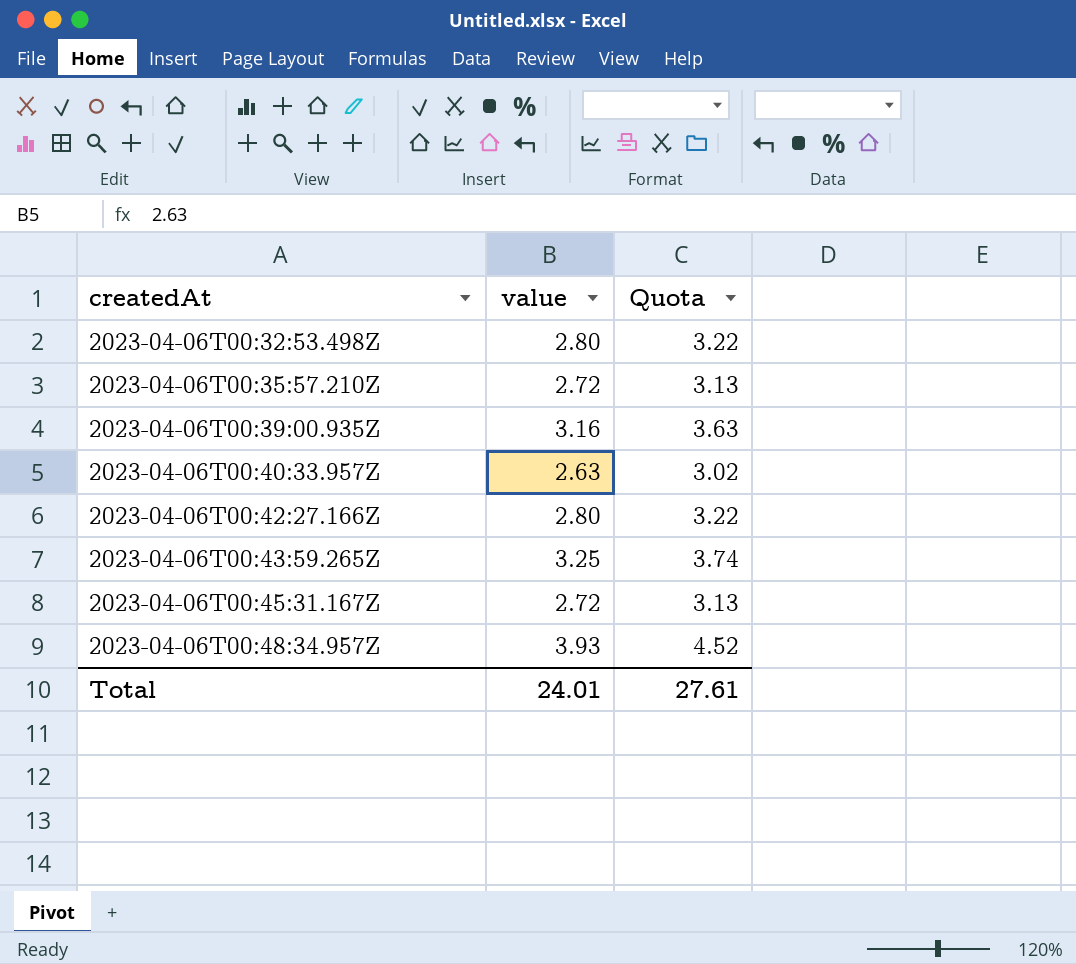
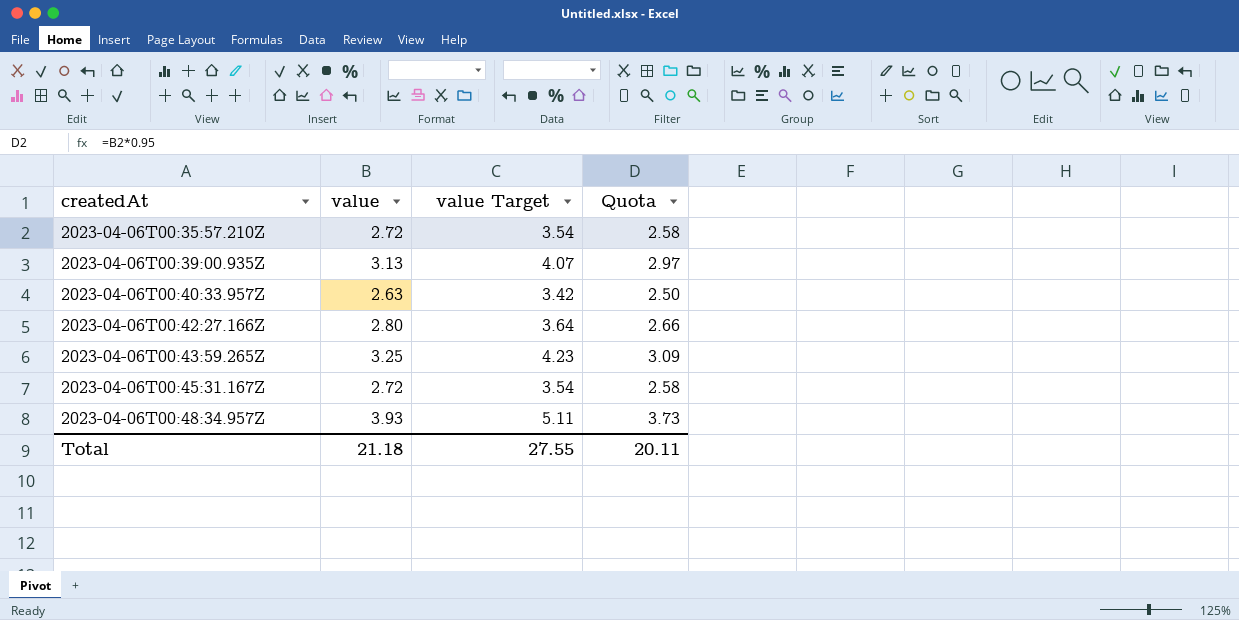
column value Target | formula: none -> [value] * 1.3
column Quota | formula: [value] * 1.15 -> [value] * 0.95
row 2023-04-06T00:32:53.498Z: 2.80 | 3.22 -> none
2023-04-06T00:39:00.935Z | value: 3.16 -> 3.13
Total | value: 24.01 -> 21.18
Total | Quota: 27.61 -> 20.11

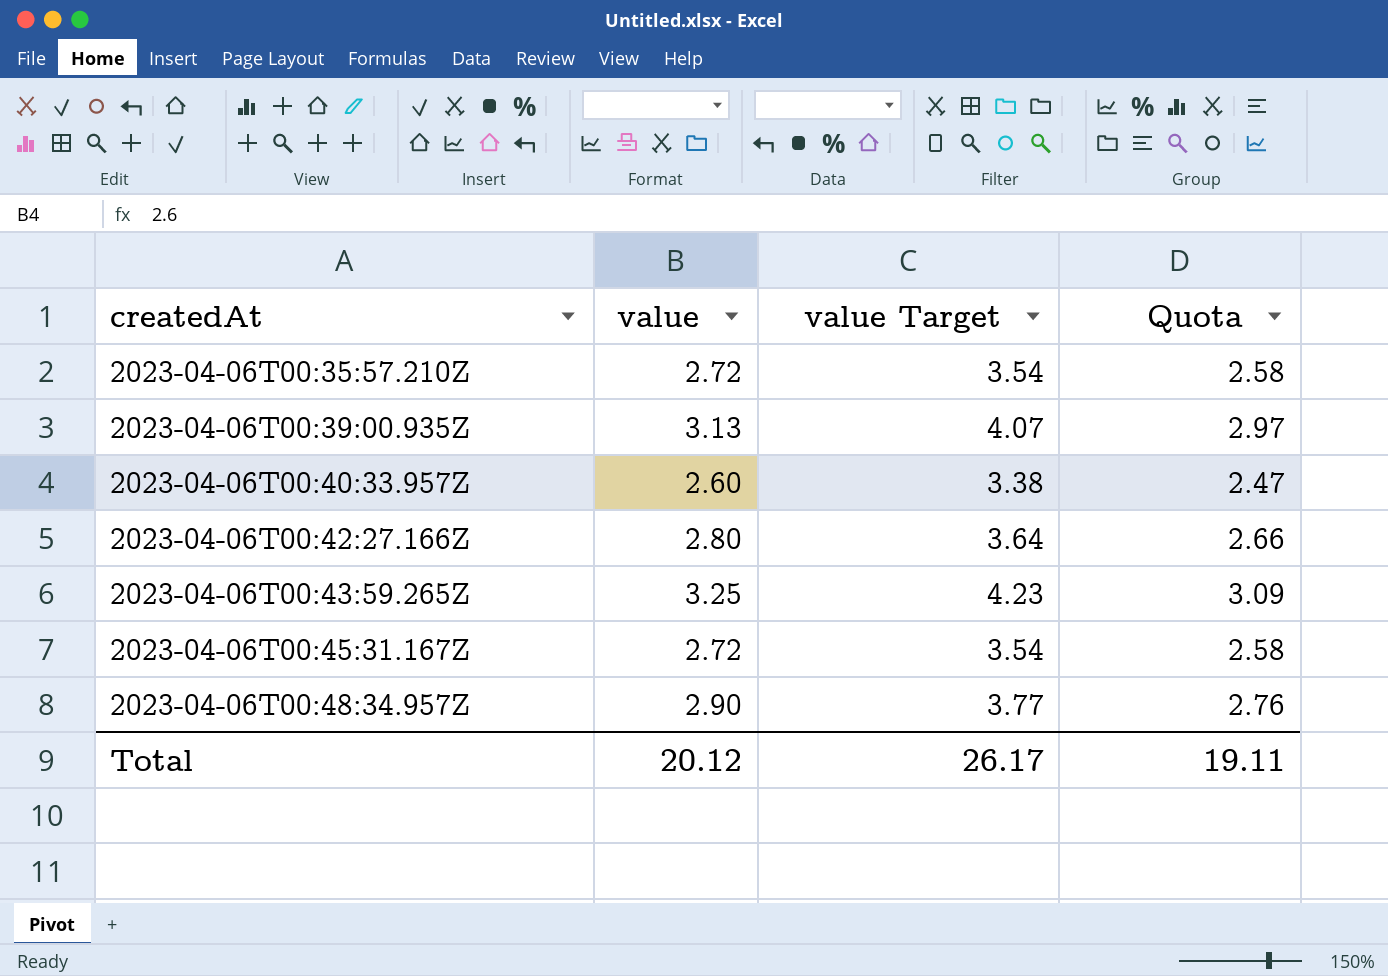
2023-04-06T00:40:33.957Z | value: 2.63 -> 2.60
2023-04-06T00:40:33.957Z | value Target: 3.42 -> 3.38
2023-04-06T00:40:33.957Z | Quota: 2.50 -> 2.47
2023-04-06T00:48:34.957Z | value: 3.93 -> 2.90
2023-04-06T00:48:34.957Z | value Target: 5.11 -> 3.77
2023-04-06T00:48:34.957Z | Quota: 3.73 -> 2.76
Total | value: 21.18 -> 20.12
Total | value Target: 27.55 -> 26.17
Total | Quota: 20.11 -> 19.11

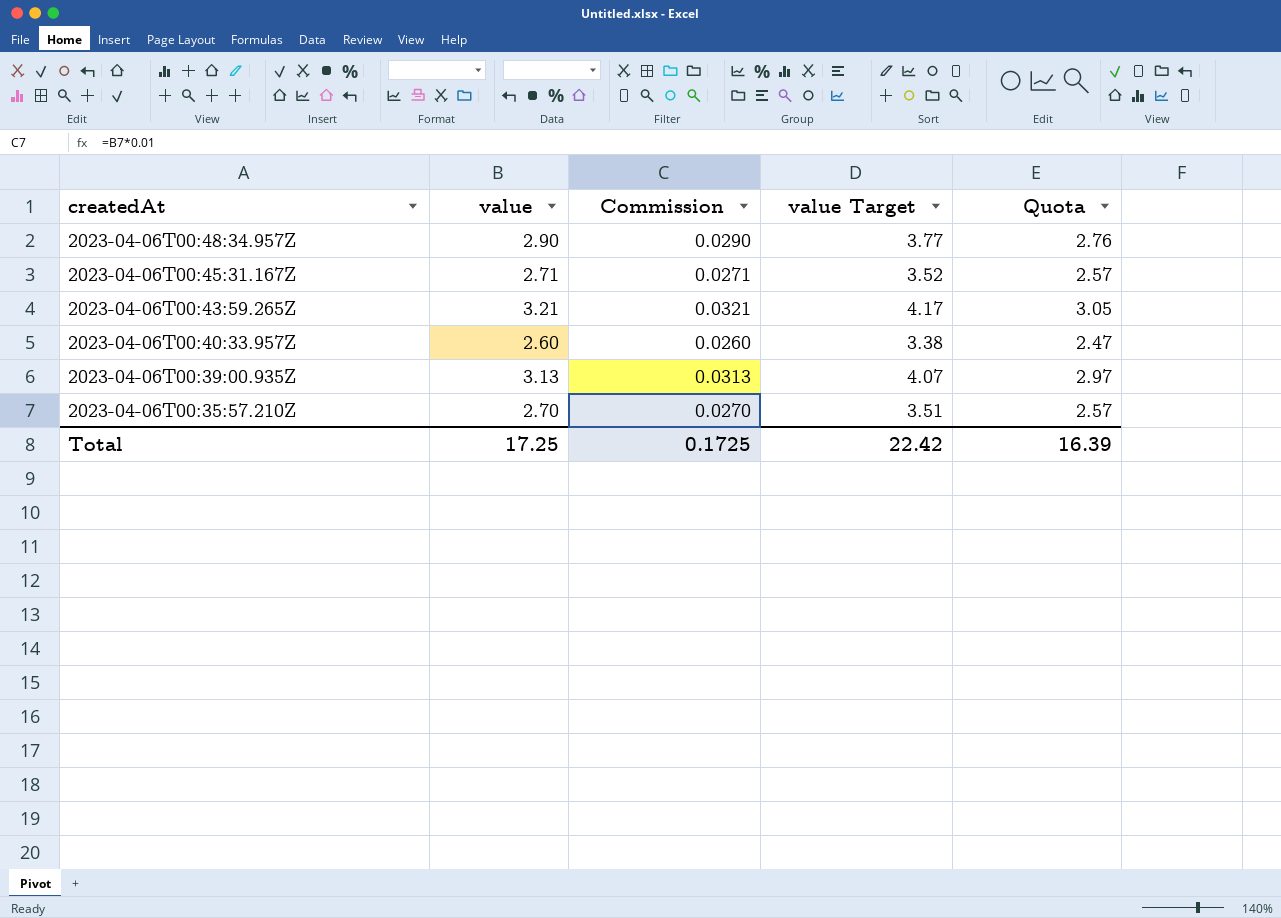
row order: createdAt ascending -> createdAt descending
column Commission | formula: none -> [value] * 0.01
row 2023-04-06T00:42:27.166Z: 2.80 | 3.64 | 2.66 -> none
2023-04-06T00:45:31.167Z | value: 2.72 -> 2.71
2023-04-06T00:45:31.167Z | value Target: 3.54 -> 3.52
2023-04-06T00:45:31.167Z | Quota: 2.58 -> 2.57
2023-04-06T00:43:59.265Z | value: 3.25 -> 3.21
2023-04-06T00:43:59.265Z | value Target: 4.23 -> 4.17
2023-04-06T00:43:59.265Z | Quota: 3.09 -> 3.05
2023-04-06T00:35:57.210Z | value: 2.72 -> 2.70
2023-04-06T00:35:57.210Z | value Target: 3.54 -> 3.51
2023-04-06T00:35:57.210Z | Quota: 2.58 -> 2.57
Total | value: 20.12 -> 17.25
Total | value Target: 26.17 -> 22.42
Total | Quota: 19.11 -> 16.39

